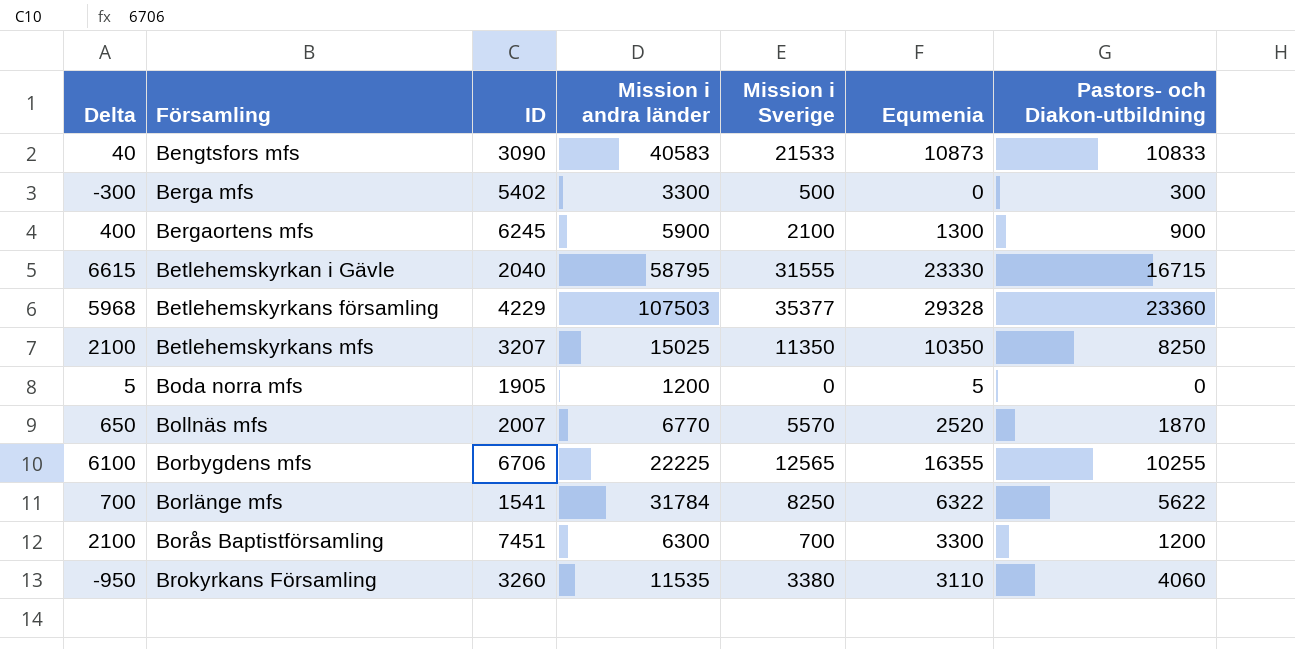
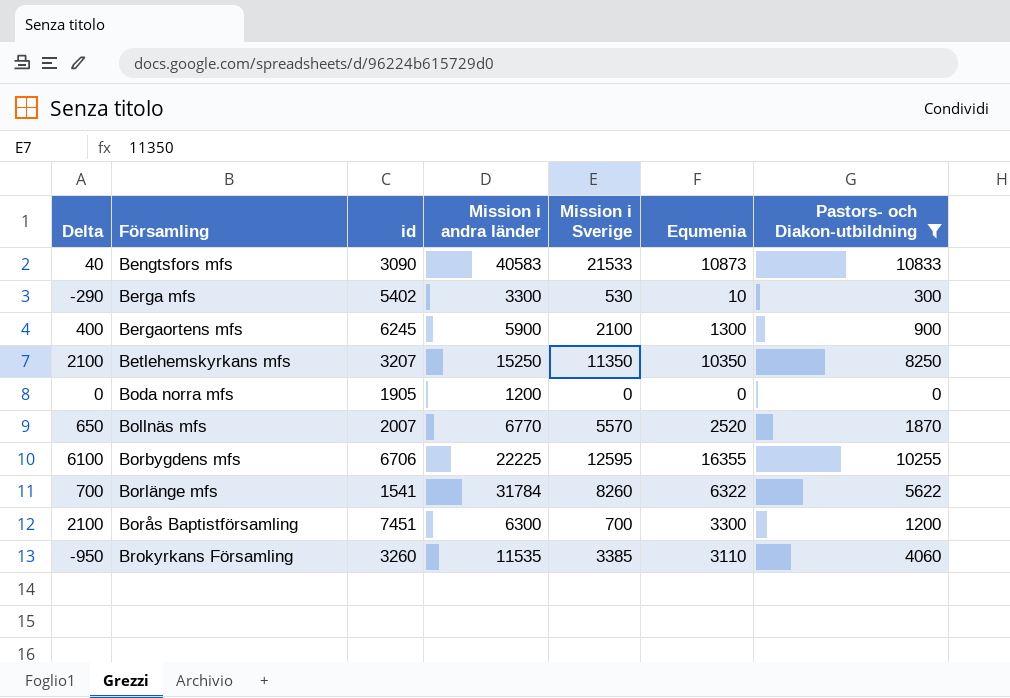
filter: none -> Pastors- och Diakon-utbildning <= 10833
column name: ID -> id
Berga mfs | Delta: -300 -> -290
Berga mfs | Mission i Sverige: 500 -> 530
Berga mfs | Equmenia: 0 -> 10
Betlehemskyrkans mfs | Mission i andra länder: 15025 -> 15250
Boda norra mfs | Delta: 5 -> 0
Boda norra mfs | Equmenia: 5 -> 0
Borbygdens mfs | Mission i Sverige: 12565 -> 12595
Borlänge mfs | Mission i Sverige: 8250 -> 8260
Brokyrkans Församling | Mission i Sverige: 3380 -> 3385

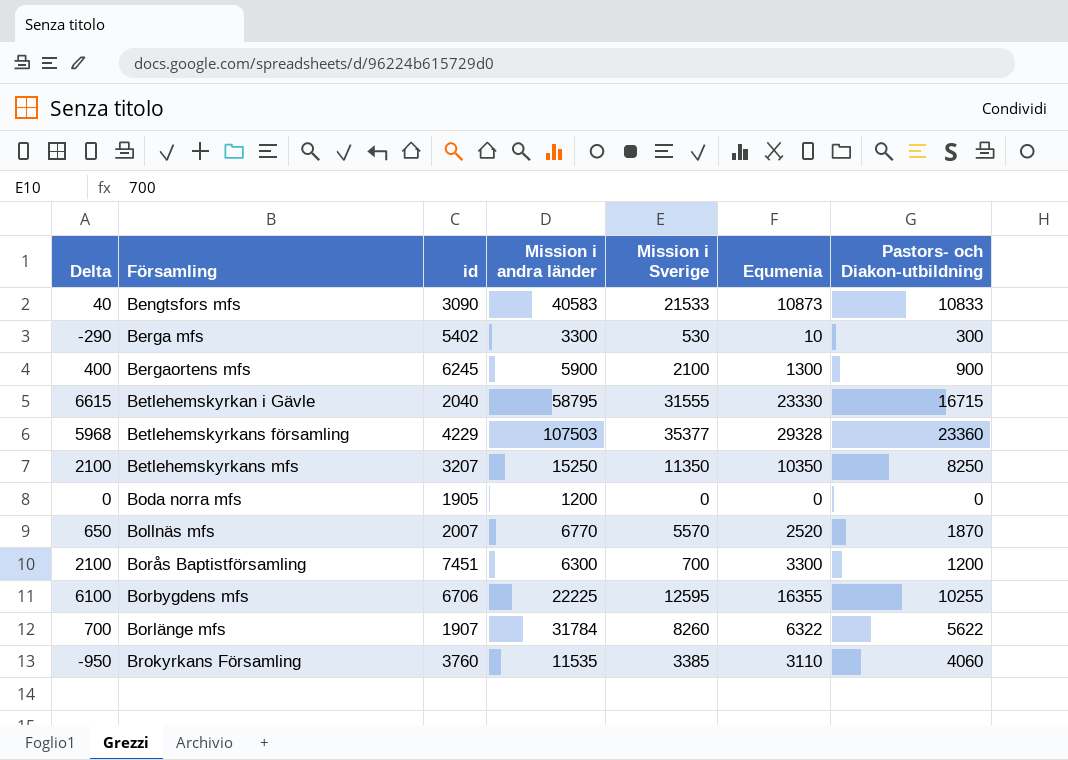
filter: Pastors- och Diakon-utbildning <= 10833 -> none
row order: none -> Församling ascending
Borlänge mfs | id: 1541 -> 1907
Brokyrkans Församling | id: 3260 -> 3760

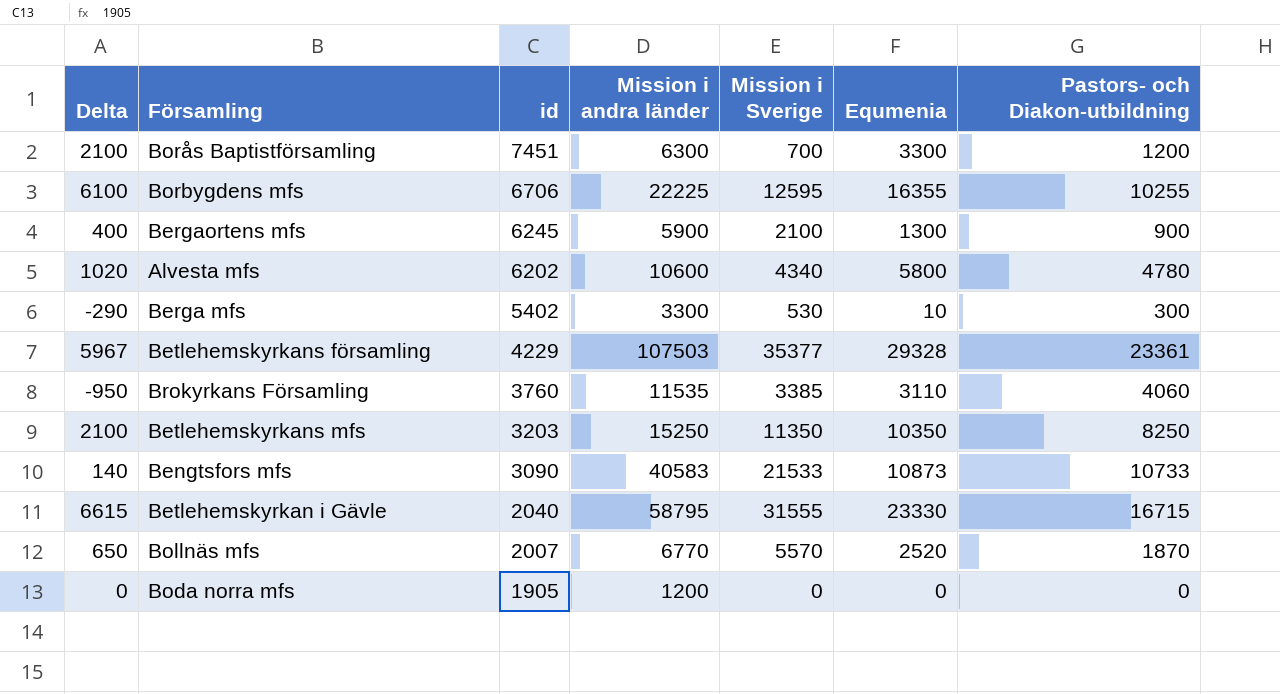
row order: Församling ascending -> id descending
row Borlänge mfs: 700 | 1907 | 31784 | 8260 | 6322 | 5622 -> none
row Alvesta mfs: none -> 1020 | 6202 | 10600 | 4340 | 5800 | 4780
Betlehemskyrkans församling | Delta: 5968 -> 5967
Betlehemskyrkans församling | Pastors- och Diakon-utbildning: 23360 -> 23361
Betlehemskyrkans mfs | id: 3207 -> 3203
Bengtsfors mfs | Delta: 40 -> 140
Bengtsfors mfs | Pastors- och Diakon-utbildning: 10833 -> 10733

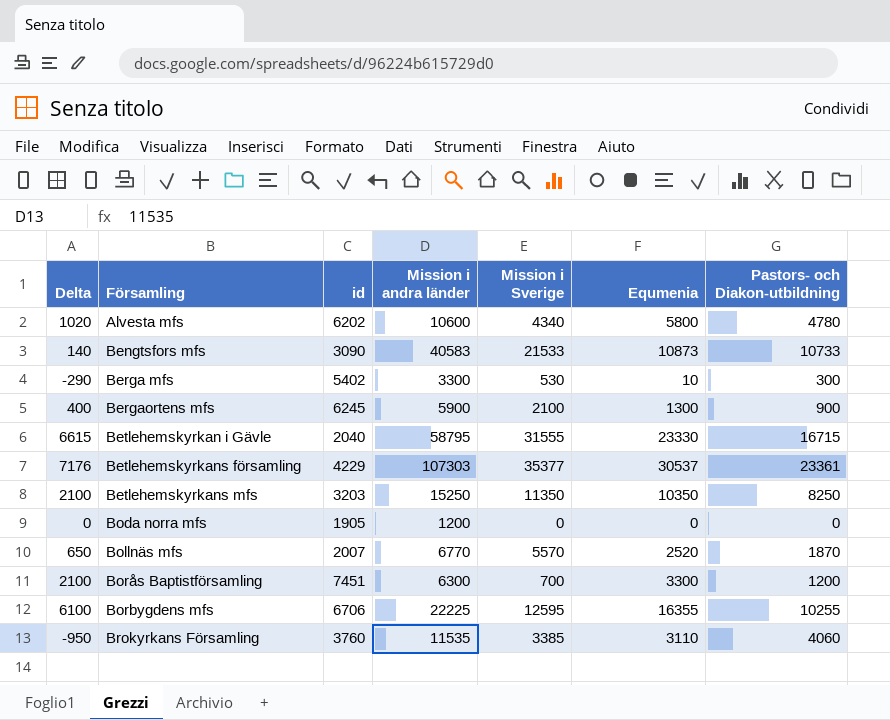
row order: id descending -> Församling ascending
Betlehemskyrkans församling | Delta: 5967 -> 7176
Betlehemskyrkans församling | Mission i andra länder: 107503 -> 107303
Betlehemskyrkans församling | Equmenia: 29328 -> 30537

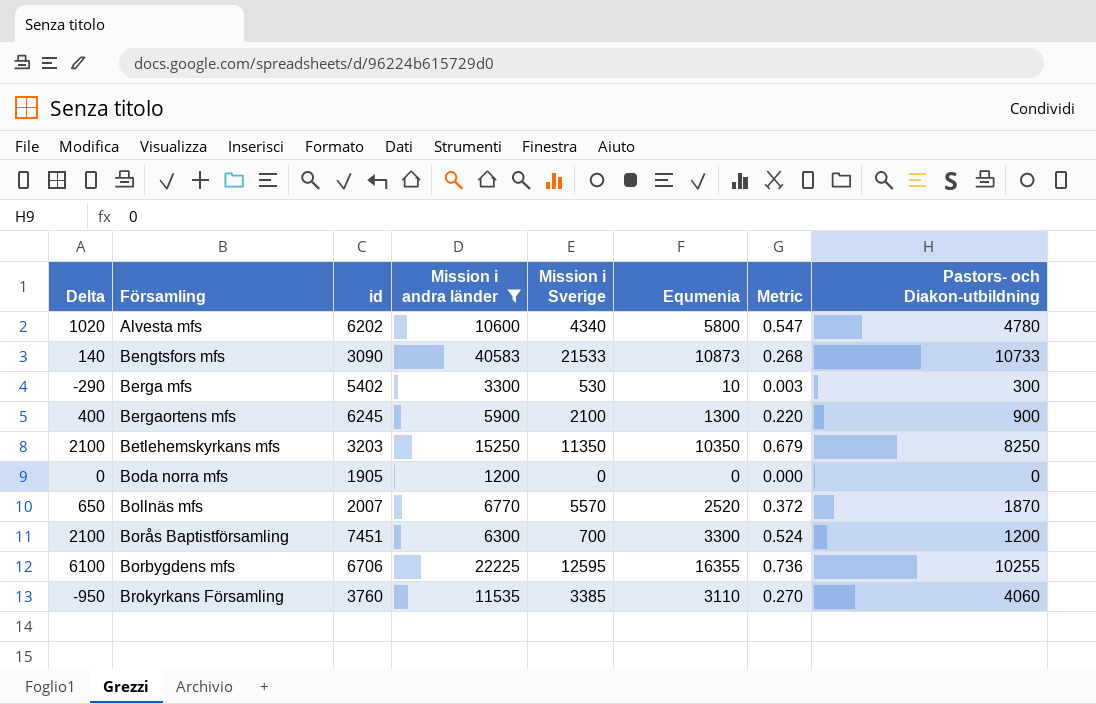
filter: none -> Mission i andra länder <= 40583
column Metric | formula: none -> [Equmenia] / [Mission i andra länder]

